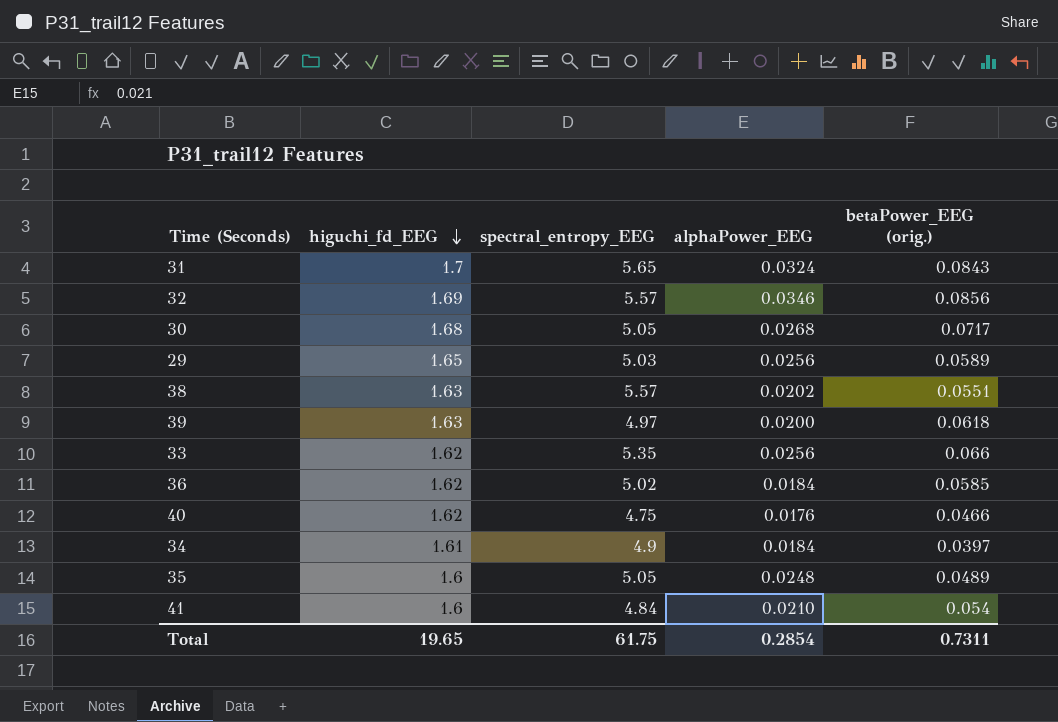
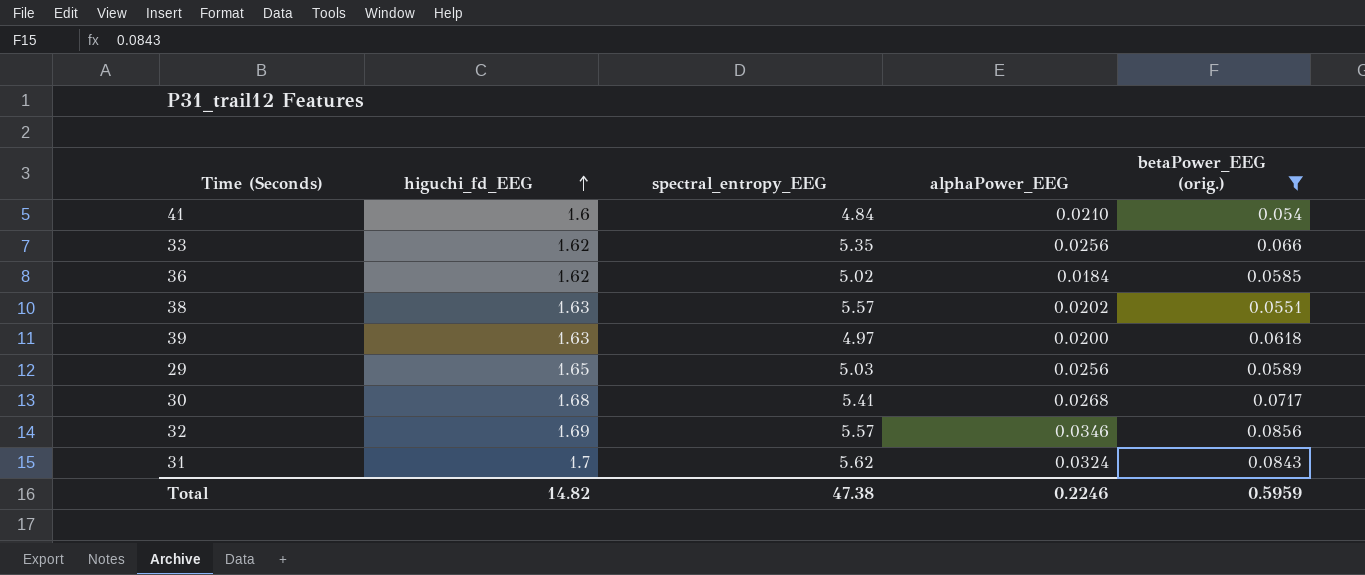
filter: none -> betaPower_EEG (orig.) >= 0.054
row order: higuchi_fd_EEG descending -> higuchi_fd_EEG ascending
30 | spectral_entropy_EEG: 5.05 -> 5.41
31 | spectral_entropy_EEG: 5.65 -> 5.62
Total | higuchi_fd_EEG: 19.65 -> 14.82
Total | spectral_entropy_EEG: 61.75 -> 47.38
Total | alphaPower_EEG: 0.2854 -> 0.2246
Total | betaPower_EEG (orig.): 0.7311 -> 0.5959

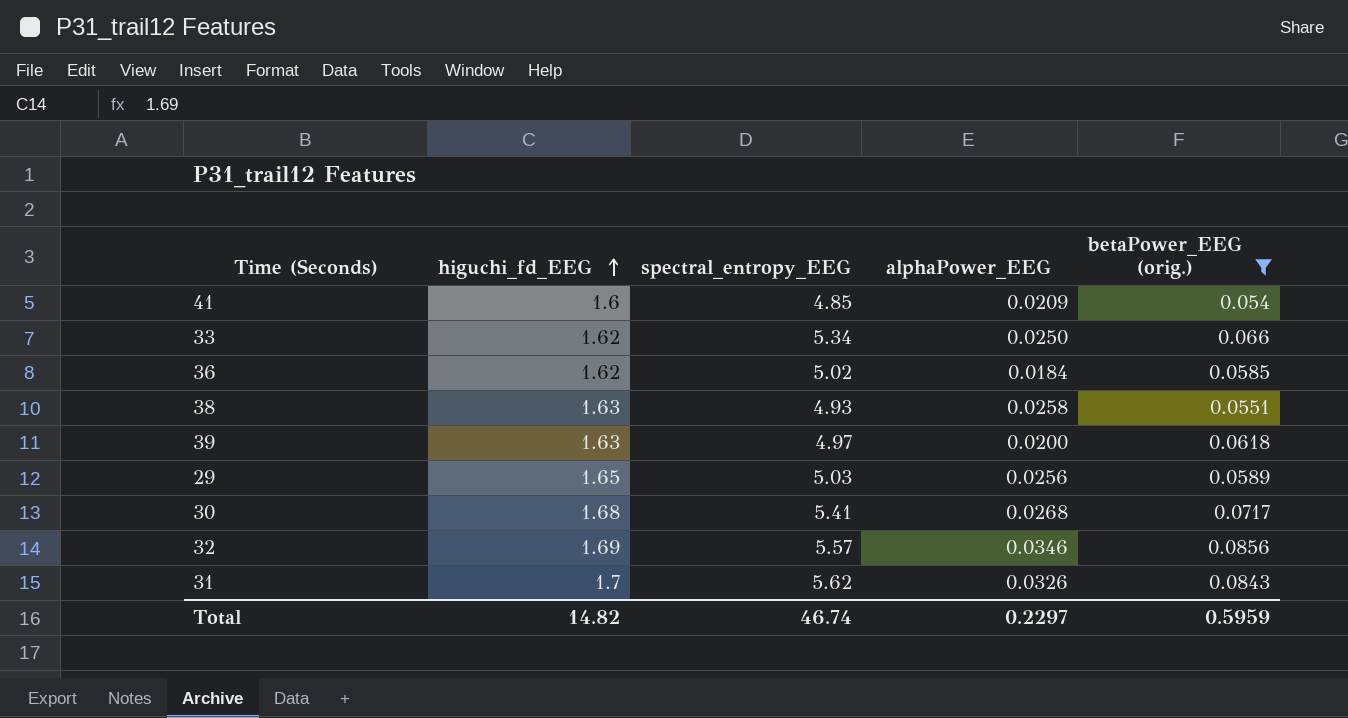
41 | spectral_entropy_EEG: 4.84 -> 4.85
41 | alphaPower_EEG: 0.0210 -> 0.0209
33 | spectral_entropy_EEG: 5.35 -> 5.34
33 | alphaPower_EEG: 0.0256 -> 0.0250
38 | spectral_entropy_EEG: 5.57 -> 4.93
38 | alphaPower_EEG: 0.0202 -> 0.0258
31 | alphaPower_EEG: 0.0324 -> 0.0326
Total | spectral_entropy_EEG: 47.38 -> 46.74
Total | alphaPower_EEG: 0.2246 -> 0.2297

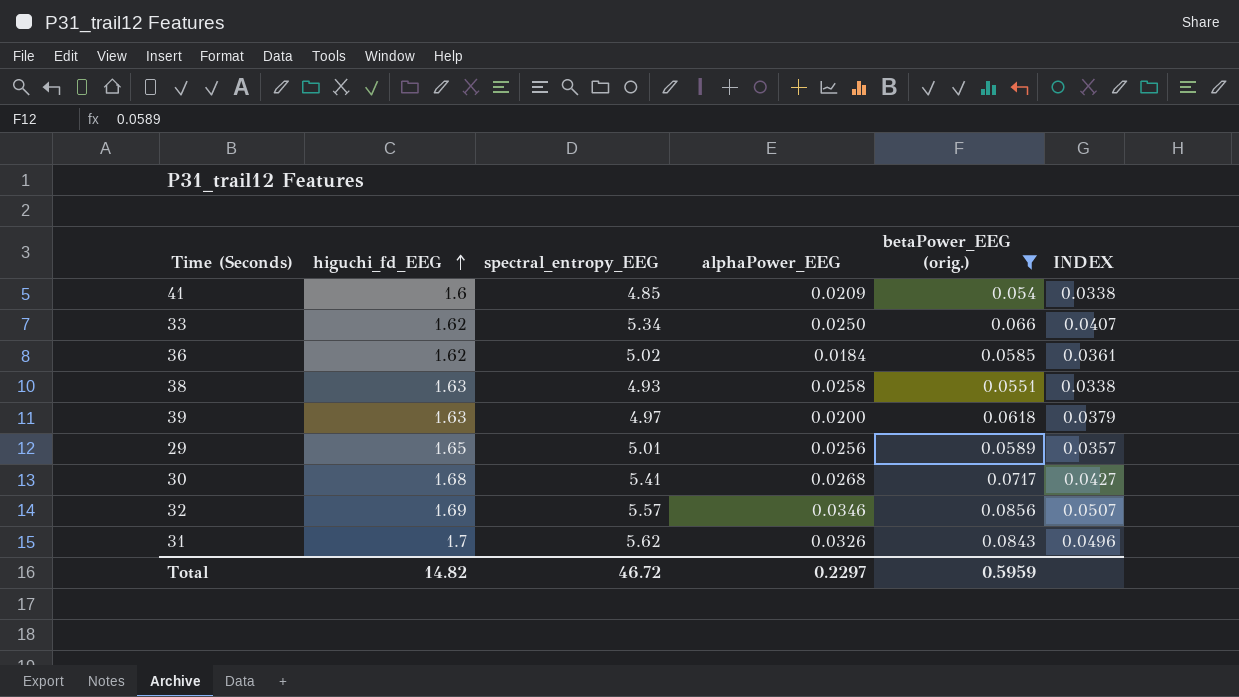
column INDEX | formula: none -> [betaPower_EEG (orig.)] / [higuchi_fd_EEG]
29 | spectral_entropy_EEG: 5.03 -> 5.01
Total | spectral_entropy_EEG: 46.74 -> 46.72

